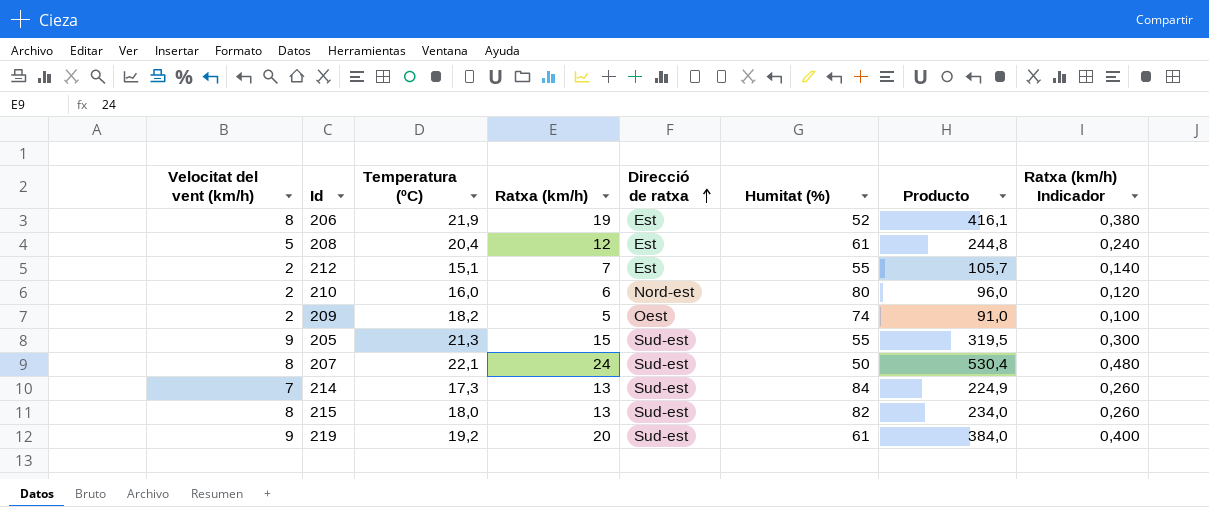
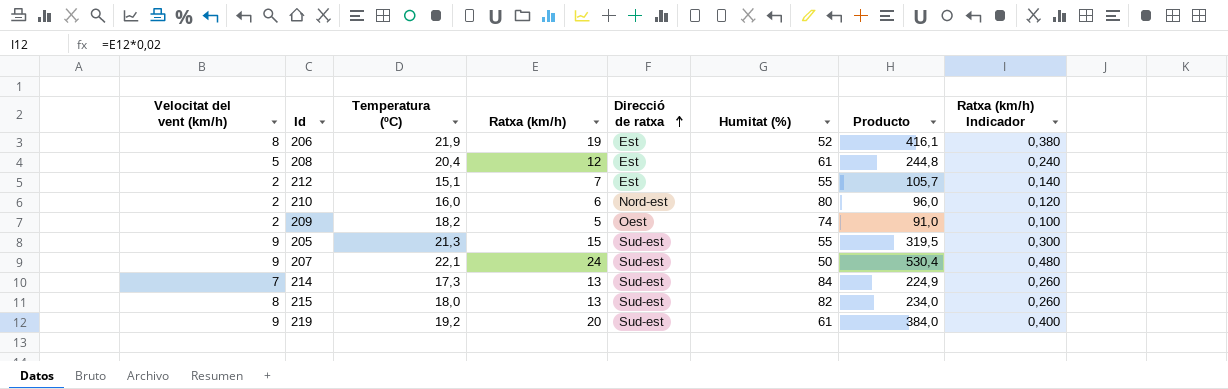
207 | Velocitat del vent (km/h): 8 -> 9

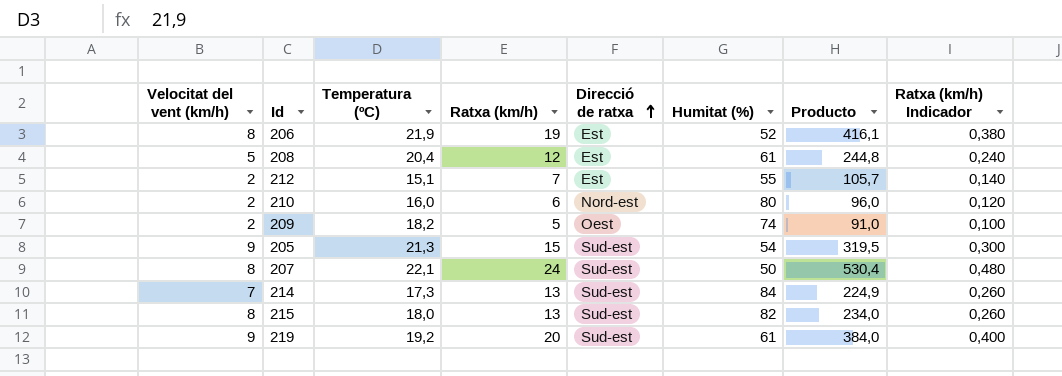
205 | Humitat (%): 55 -> 54
207 | Velocitat del vent (km/h): 9 -> 8

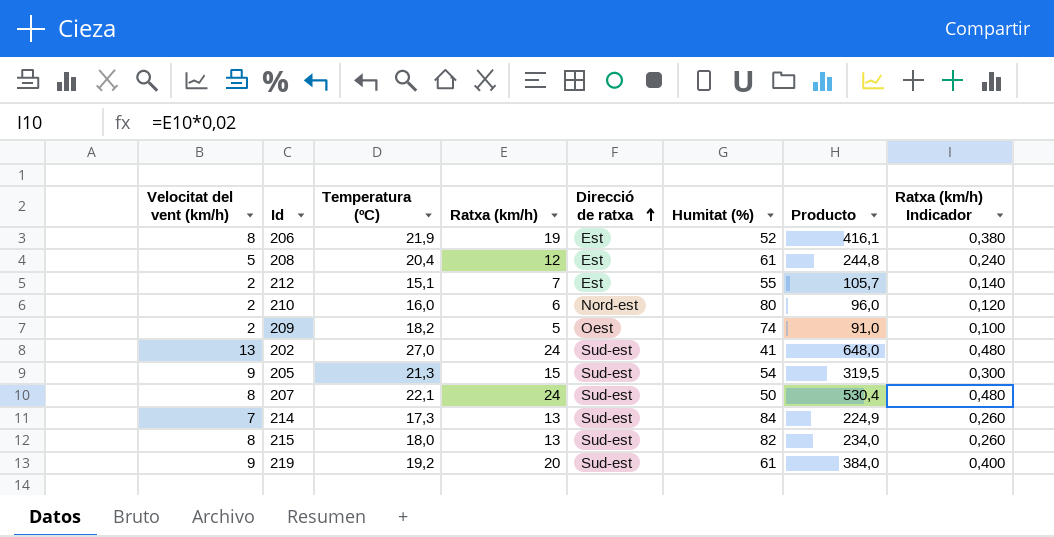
row 202: none -> 13 | 27,0 | 24 | Sud-est | 41 | 648,0 | 0,480

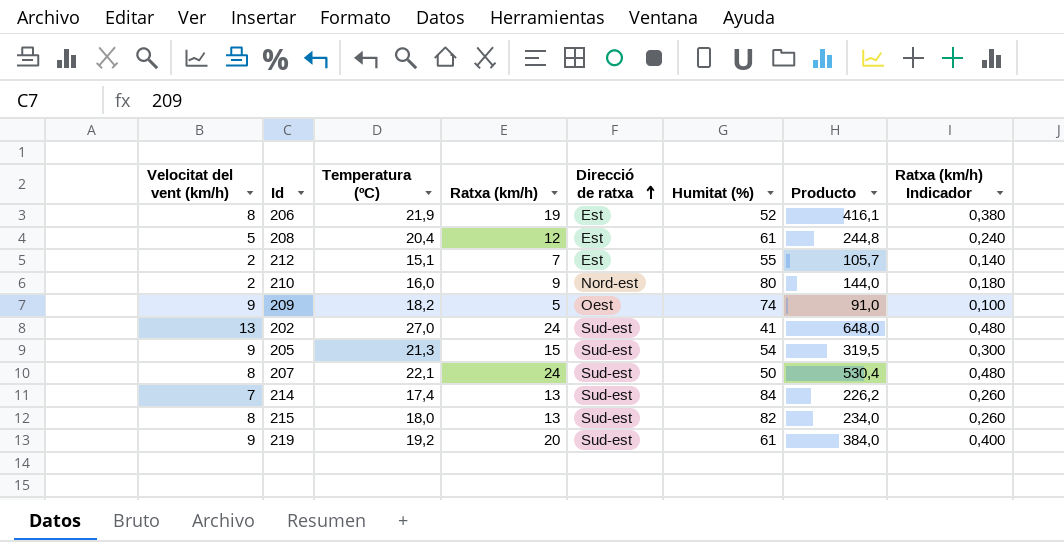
210 | Ratxa (km/h): 6 -> 9
210 | Producto: 96,0 -> 144,0
210 | Ratxa (km/h) Indicador: 0,120 -> 0,180
209 | Velocitat del vent (km/h): 2 -> 9
214 | Temperatura (ºC): 17,3 -> 17,4
214 | Producto: 224,9 -> 226,2

